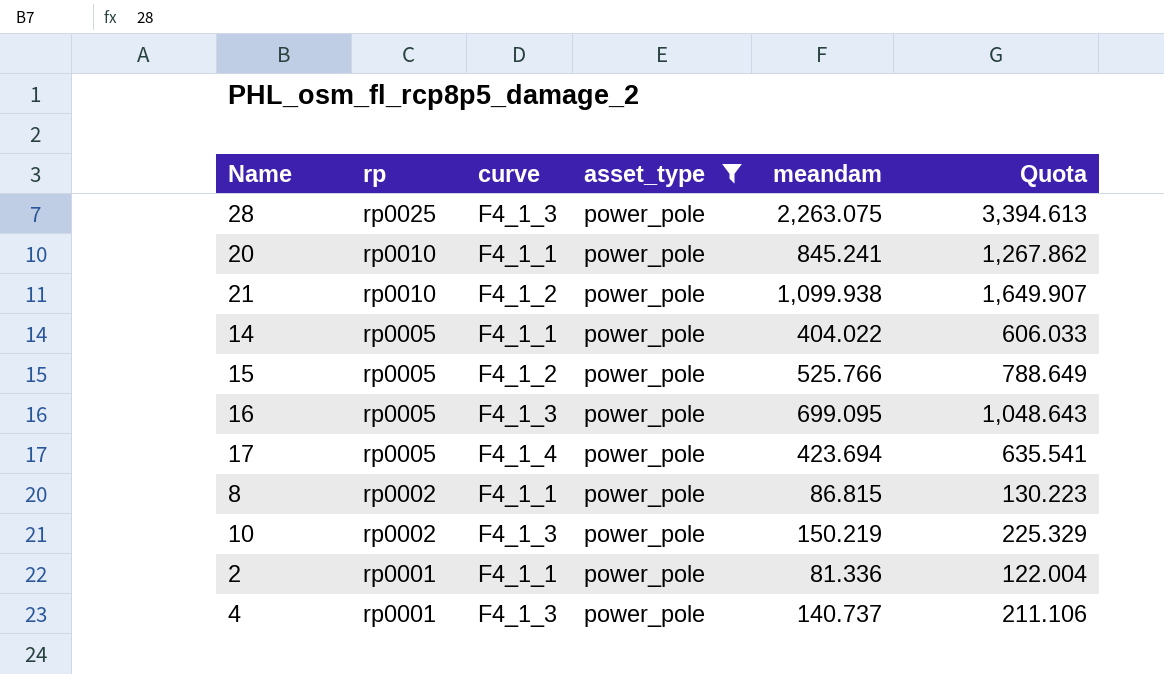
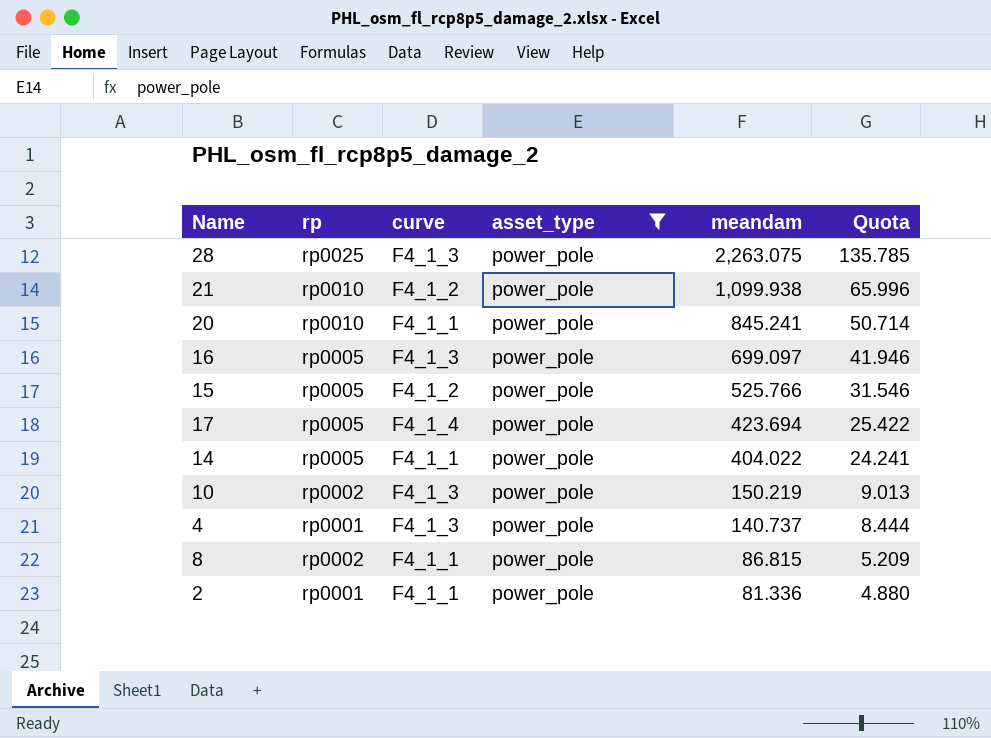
row order: rp descending -> meandam descending
column Quota | formula: [meandam] * 1.5 -> [meandam] * 0.06
16 | meandam: 699.095 -> 699.097

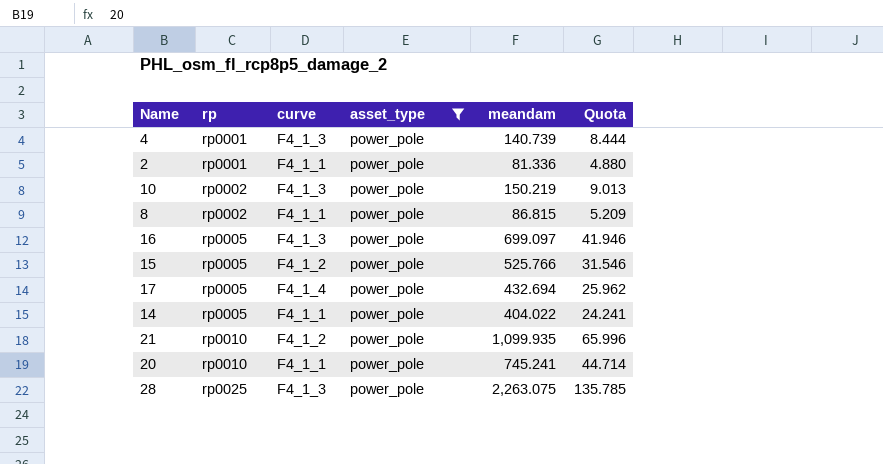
row order: meandam descending -> rp ascending
4 | meandam: 140.737 -> 140.739
17 | meandam: 423.694 -> 432.694
17 | Quota: 25.422 -> 25.962
21 | meandam: 1,099.938 -> 1,099.935
20 | meandam: 845.241 -> 745.241
20 | Quota: 50.714 -> 44.714

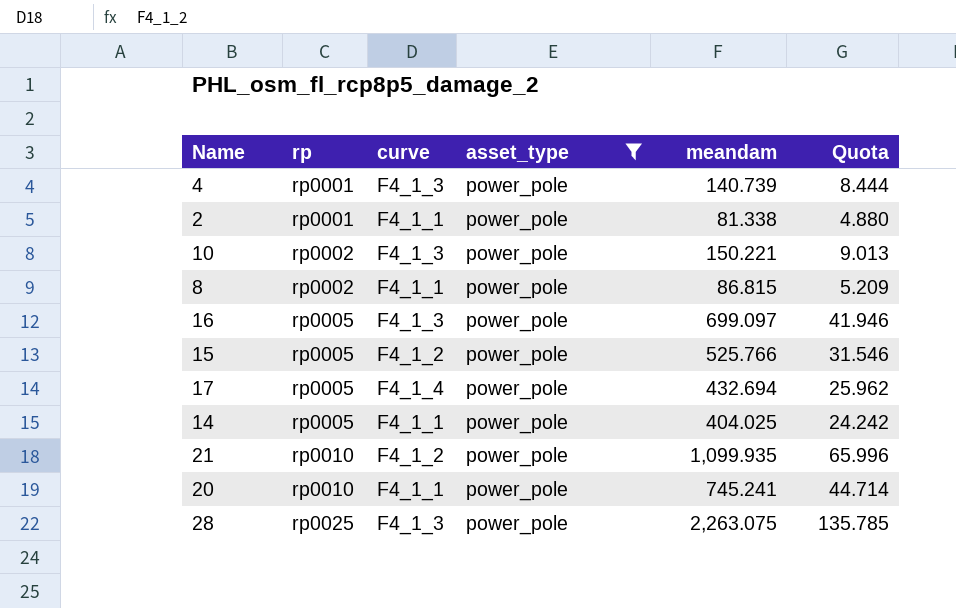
2 | meandam: 81.336 -> 81.338
10 | meandam: 150.219 -> 150.221
14 | meandam: 404.022 -> 404.025
14 | Quota: 24.241 -> 24.242

